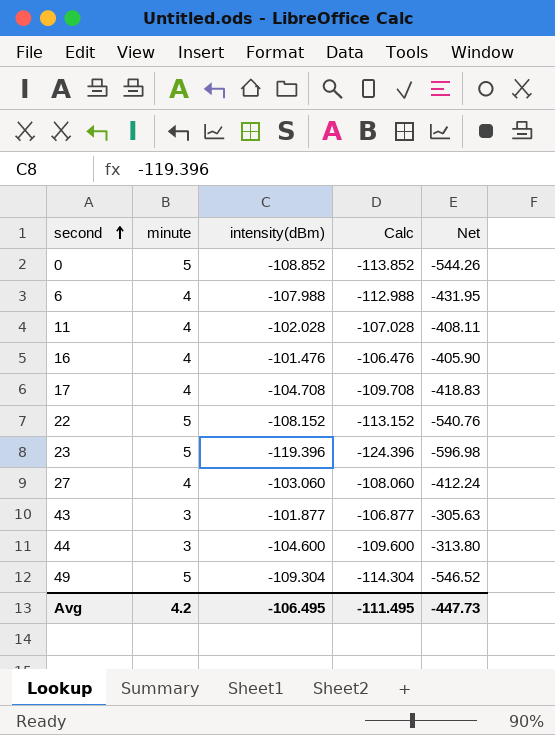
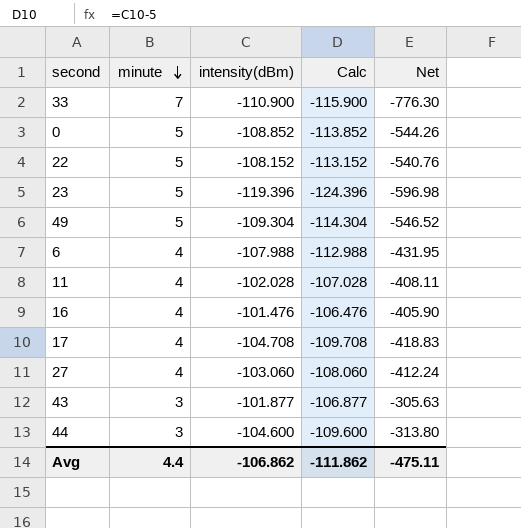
row order: second ascending -> minute descending
row 33: none -> 7 | -110.900 | -115.900 | -776.30
Avg | minute: 4.2 -> 4.4
Avg | intensity(dBm): -106.495 -> -106.862
Avg | Calc: -111.495 -> -111.862
Avg | Net: -447.73 -> -475.11

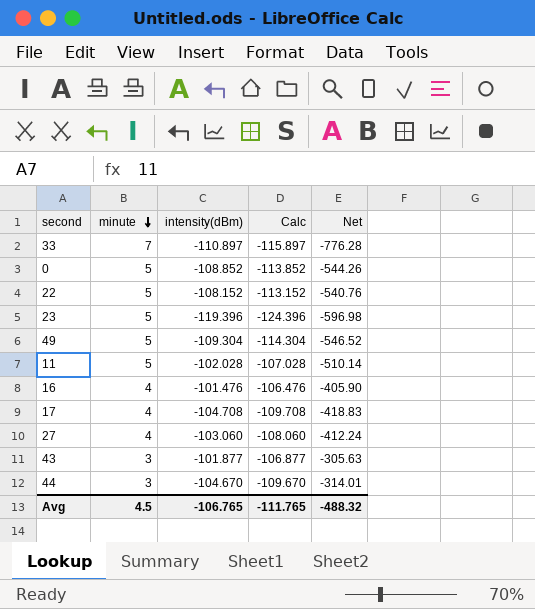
row 6: 4 | -107.988 | -112.988 | -431.95 -> none
33 | intensity(dBm): -110.900 -> -110.897
33 | Calc: -115.900 -> -115.897
33 | Net: -776.30 -> -776.28
11 | minute: 4 -> 5
11 | Net: -408.11 -> -510.14
44 | intensity(dBm): -104.600 -> -104.670
44 | Calc: -109.600 -> -109.670
44 | Net: -313.80 -> -314.01
Avg | minute: 4.4 -> 4.5
Avg | intensity(dBm): -106.862 -> -106.765
Avg | Calc: -111.862 -> -111.765
Avg | Net: -475.11 -> -488.32

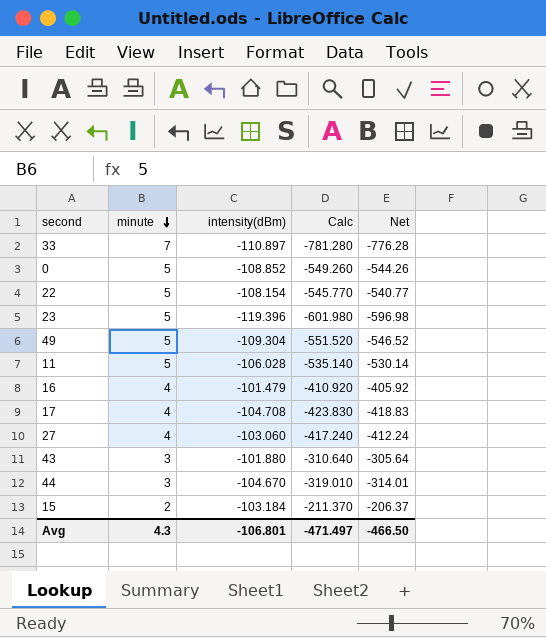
column Calc | formula: [intensity(dBm)] - 5 -> [Net] - 5
22 | intensity(dBm): -108.152 -> -108.154
22 | Net: -540.76 -> -540.77
11 | intensity(dBm): -102.028 -> -106.028
11 | Net: -510.14 -> -530.14
16 | intensity(dBm): -101.476 -> -101.479
16 | Net: -405.90 -> -405.92
43 | intensity(dBm): -101.877 -> -101.880
43 | Net: -305.63 -> -305.64
row 15: none -> 2 | -103.184 | -211.370 | -206.37
Avg | minute: 4.5 -> 4.3
Avg | intensity(dBm): -106.765 -> -106.801
Avg | Calc: -111.765 -> -471.497
Avg | Net: -488.32 -> -466.50

